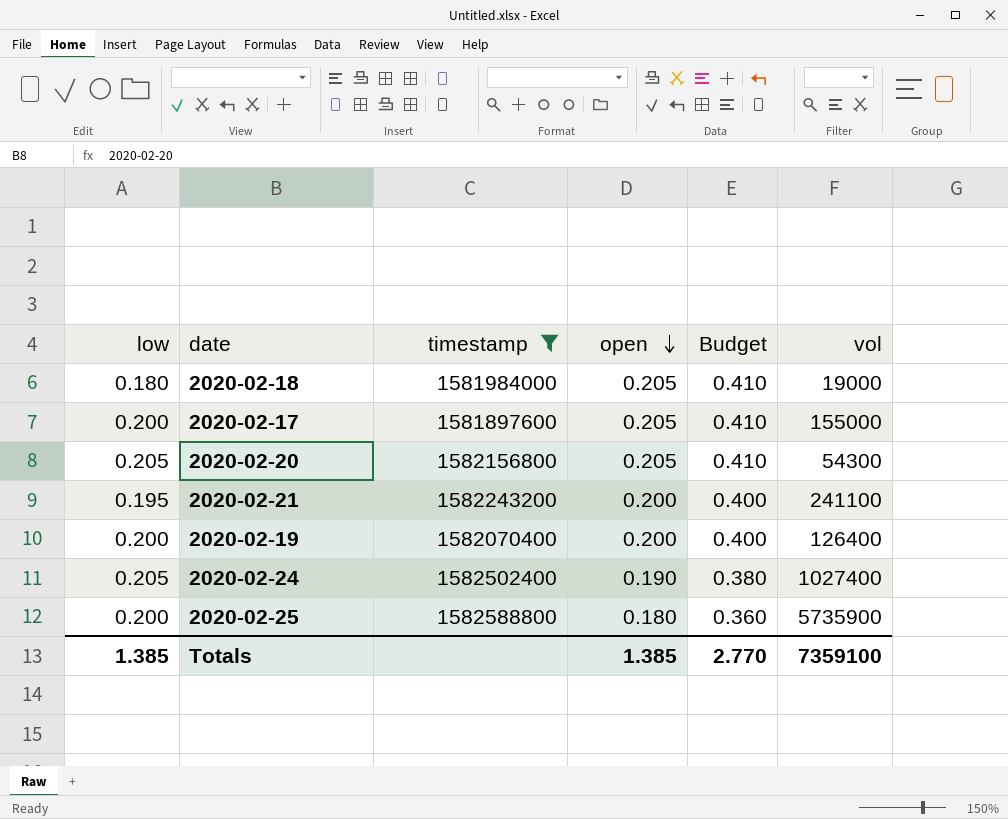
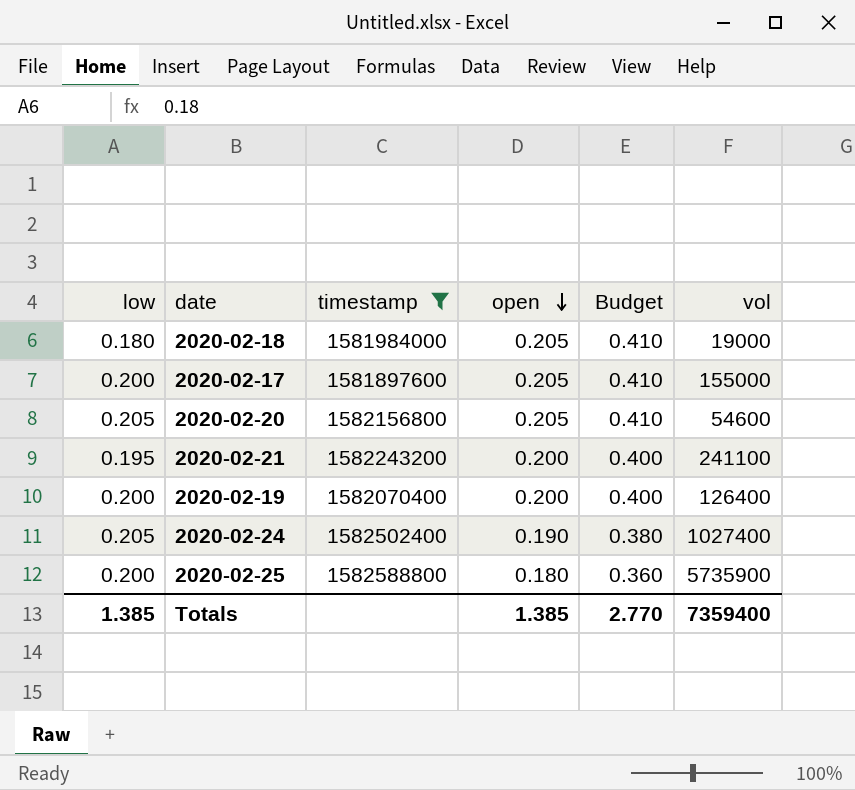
2020-02-20 | vol: 54300 -> 54600
Totals | vol: 7359100 -> 7359400

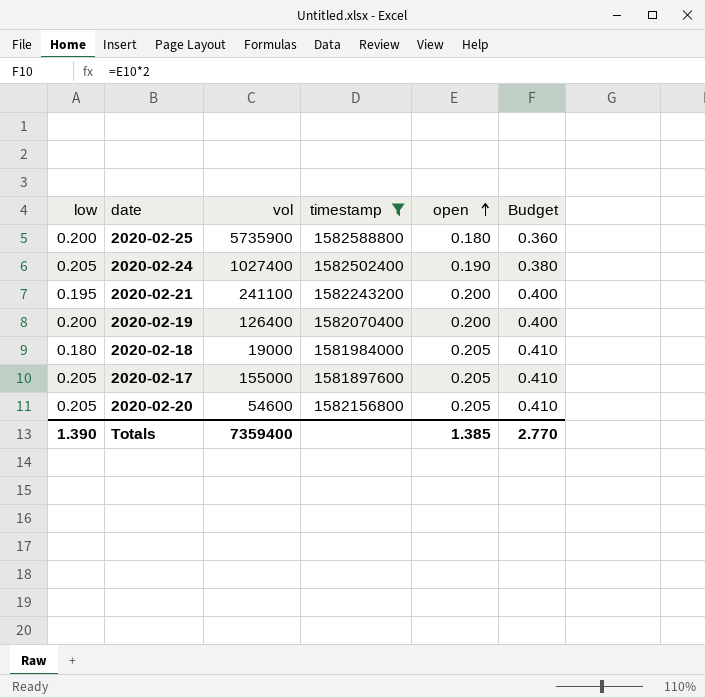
row order: open descending -> open ascending
column vol | position: 6 -> 3
2020-02-17 | low: 0.200 -> 0.205
Totals | low: 1.385 -> 1.390

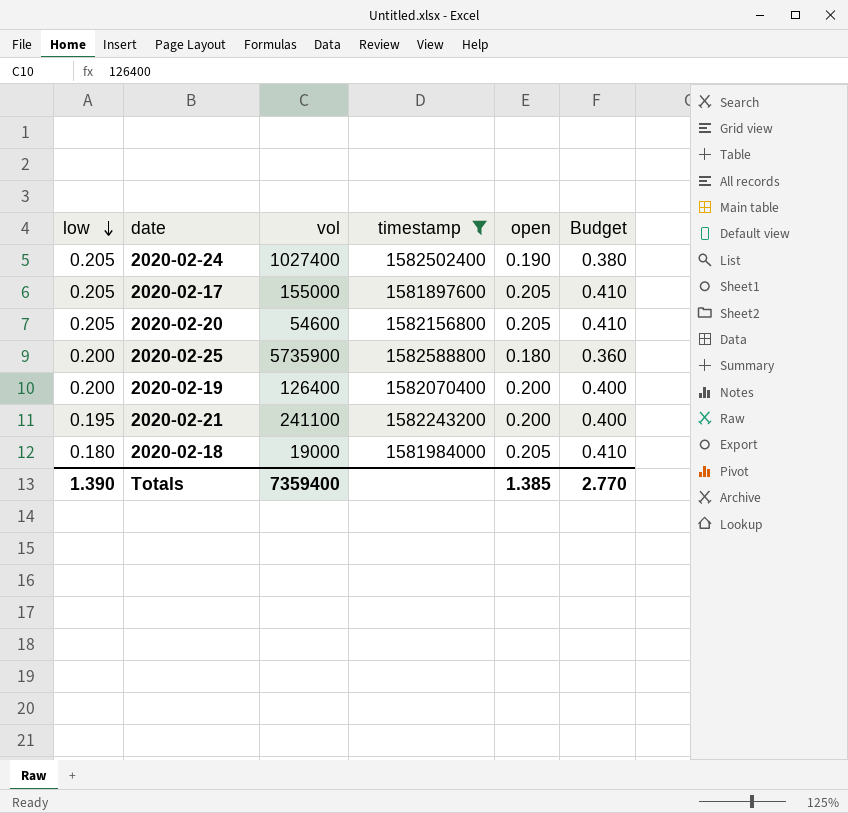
row order: open ascending -> low descending

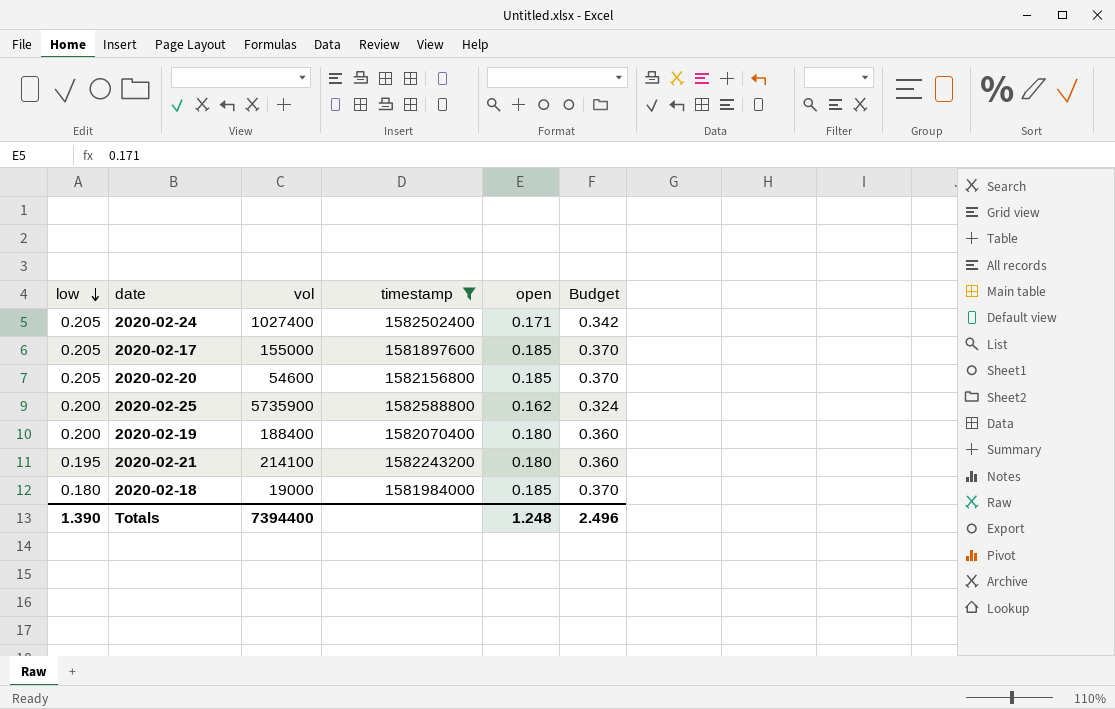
2020-02-24 | open: 0.190 -> 0.171
2020-02-24 | Budget: 0.380 -> 0.342
2020-02-17 | open: 0.205 -> 0.185
2020-02-17 | Budget: 0.410 -> 0.370
2020-02-20 | open: 0.205 -> 0.185
2020-02-20 | Budget: 0.410 -> 0.370
2020-02-25 | open: 0.180 -> 0.162
2020-02-25 | Budget: 0.360 -> 0.324
2020-02-19 | vol: 126400 -> 188400
2020-02-19 | open: 0.200 -> 0.180
2020-02-19 | Budget: 0.400 -> 0.360
2020-02-21 | vol: 241100 -> 214100
2020-02-21 | open: 0.200 -> 0.180
2020-02-21 | Budget: 0.400 -> 0.360
2020-02-18 | open: 0.205 -> 0.185
2020-02-18 | Budget: 0.410 -> 0.370
Totals | vol: 7359400 -> 7394400
Totals | open: 1.385 -> 1.248
Totals | Budget: 2.770 -> 2.496

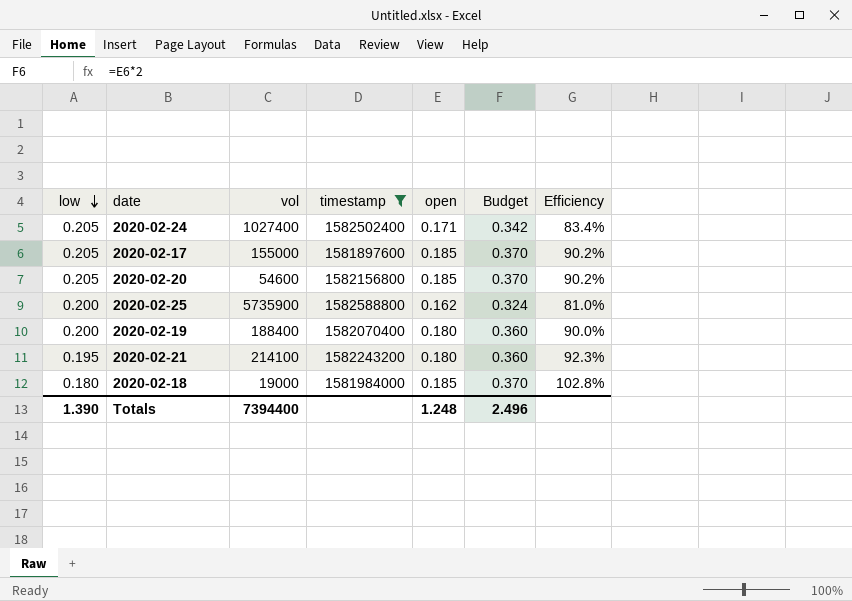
column Efficiency | formula: none -> [open] / [low]

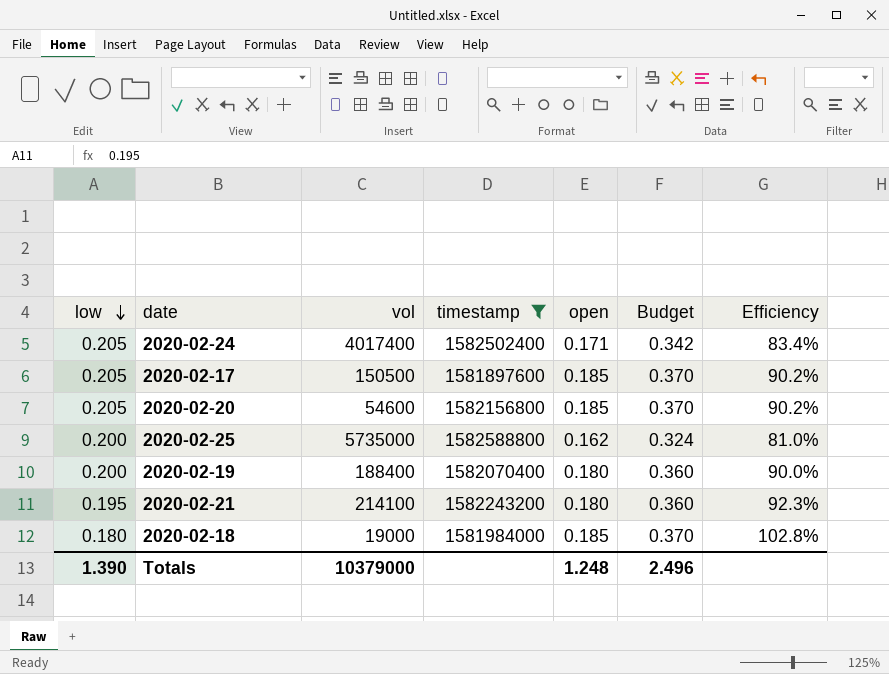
2020-02-24 | vol: 1027400 -> 4017400
2020-02-17 | vol: 155000 -> 150500
2020-02-25 | vol: 5735900 -> 5735000
Totals | vol: 7394400 -> 10379000

